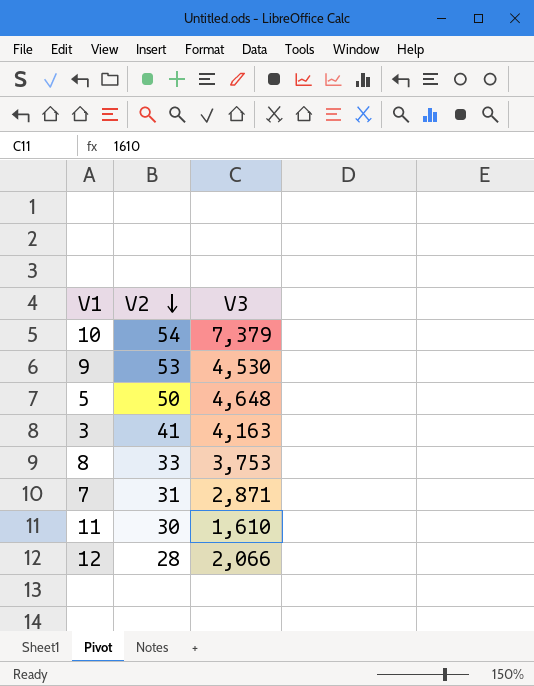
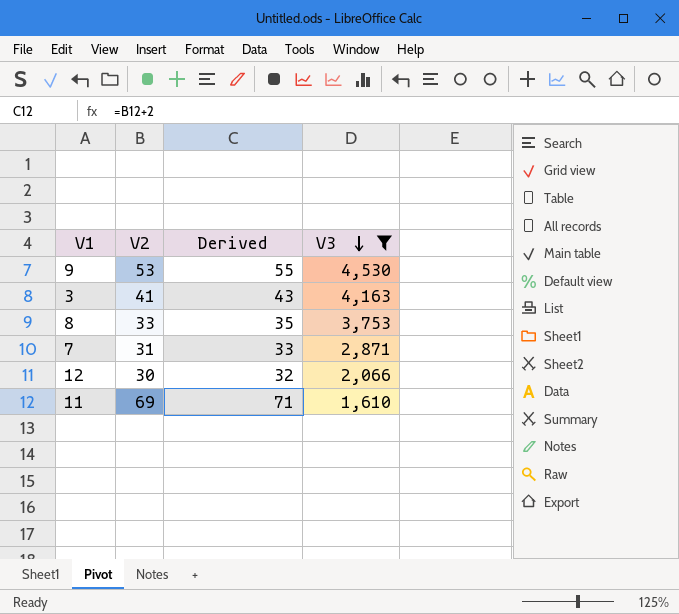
filter: none -> V3 <= 4,530
row order: V2 descending -> V3 descending
column Derived | formula: none -> [V2] + 2
12 | V2: 28 -> 30
11 | V2: 30 -> 69

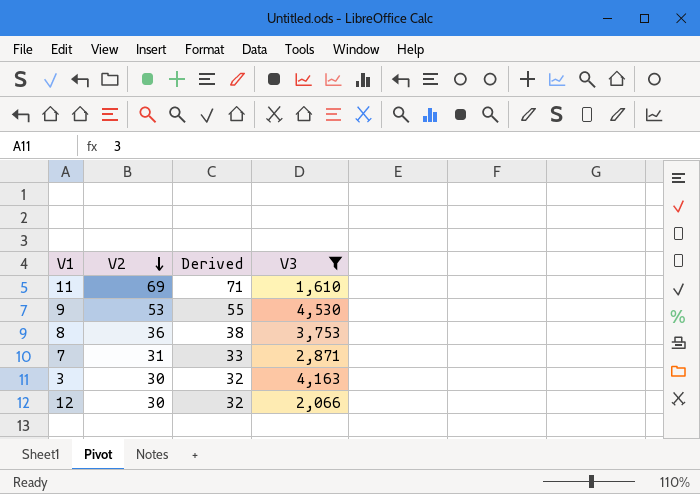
row order: V3 descending -> V2 descending
8 | V2: 33 -> 36
8 | Derived: 35 -> 38
3 | V2: 41 -> 30
3 | Derived: 43 -> 32

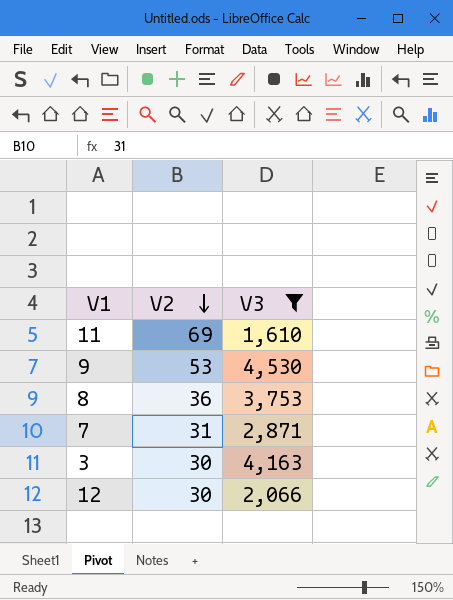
column Derived | formula: [V2] + 2 -> none

